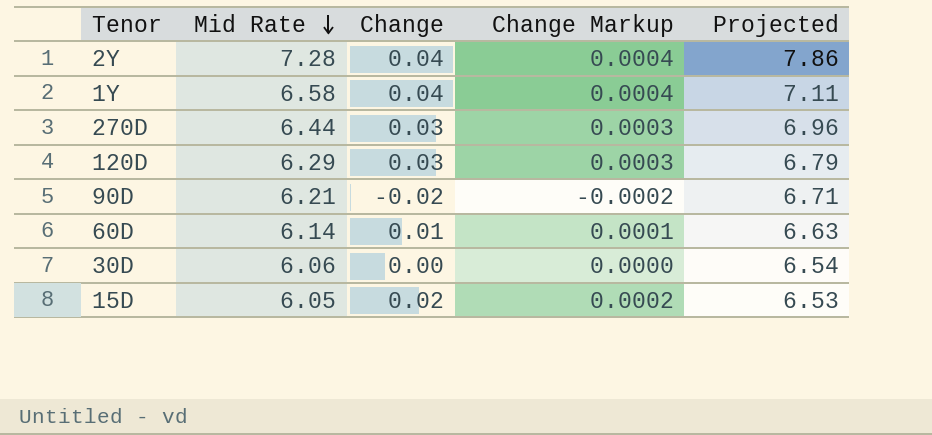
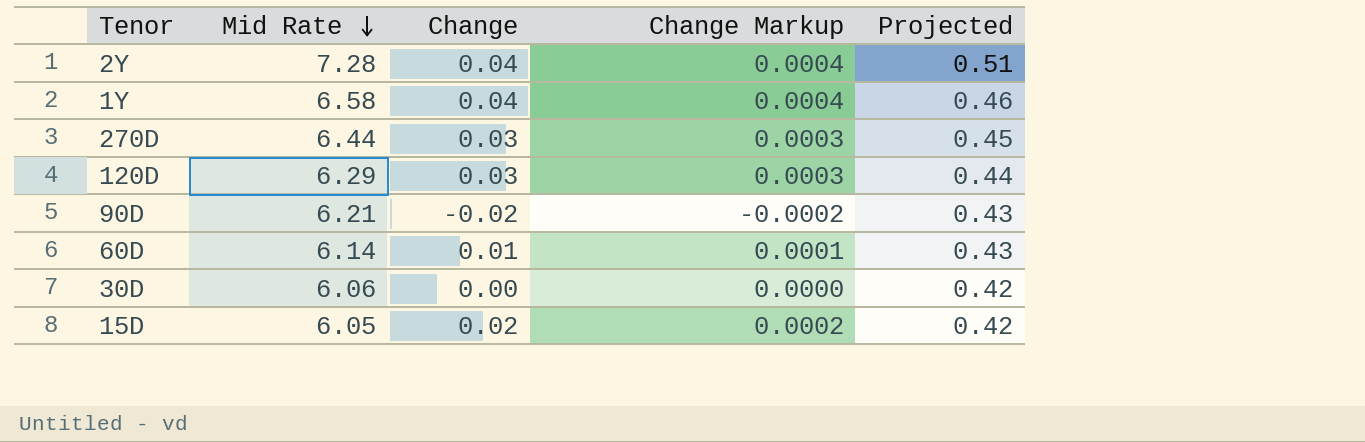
column Projected | formula: [Mid Rate] * 1.08 -> [Mid Rate] * 0.07

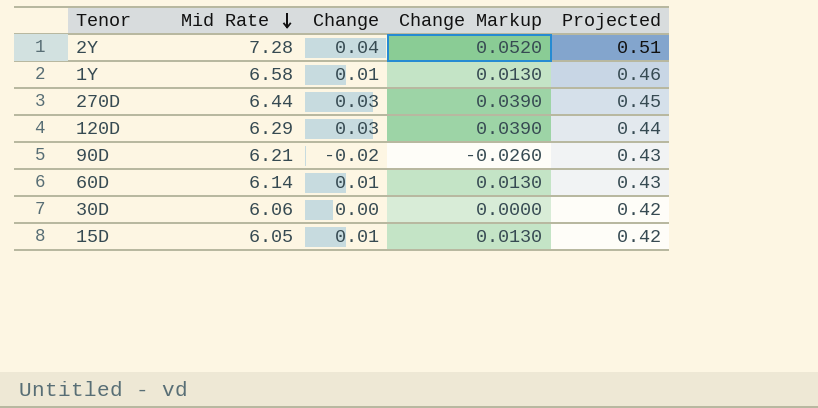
column Change Markup | formula: [Change] * 0.01 -> [Change] * 1.3
1Y | Change: 0.04 -> 0.01
15D | Change: 0.02 -> 0.01

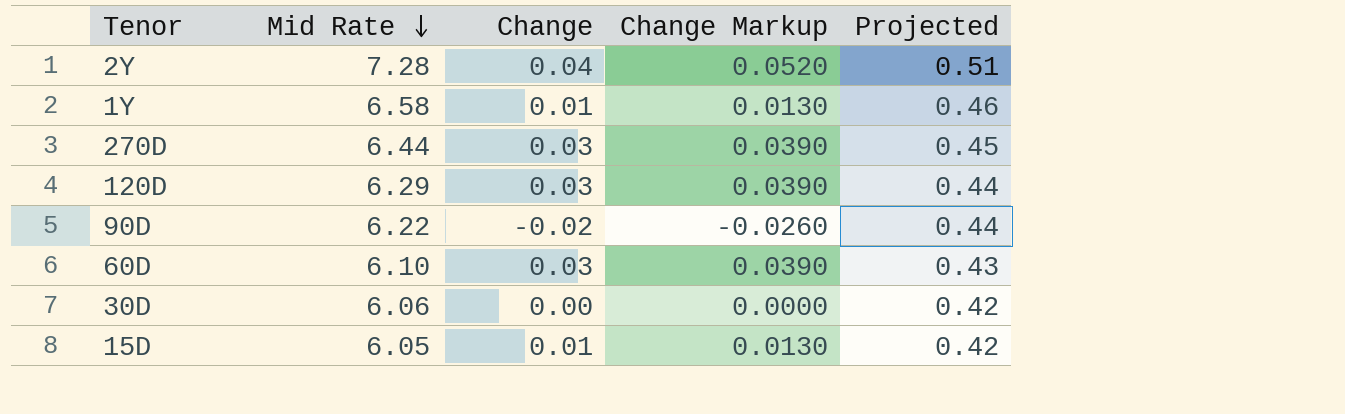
90D | Mid Rate: 6.21 -> 6.22
90D | Projected: 0.43 -> 0.44
60D | Mid Rate: 6.14 -> 6.10
60D | Change: 0.01 -> 0.03
60D | Change Markup: 0.0130 -> 0.0390

